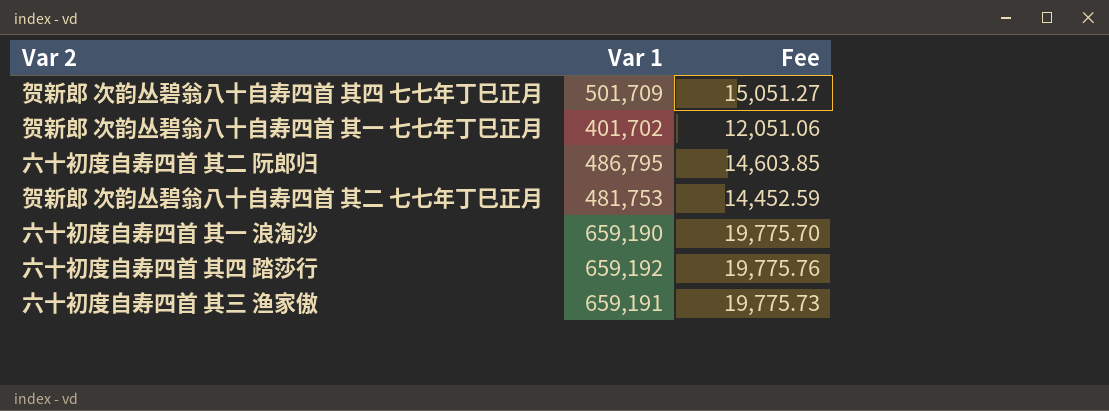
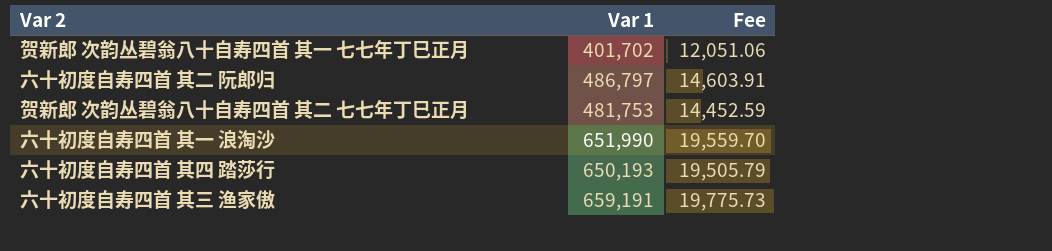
row 贺新郎 次韵丛碧翁八十自寿四首 其四 七七年丁巳正月: 501,709 | 15,051.27 -> none
六十初度自寿四首 其二 阮郎归 | Var 1: 486,795 -> 486,797
六十初度自寿四首 其二 阮郎归 | Fee: 14,603.85 -> 14,603.91
六十初度自寿四首 其一 浪淘沙 | Var 1: 659,190 -> 651,990
六十初度自寿四首 其一 浪淘沙 | Fee: 19,775.70 -> 19,559.70
六十初度自寿四首 其四 踏莎行 | Var 1: 659,192 -> 650,193
六十初度自寿四首 其四 踏莎行 | Fee: 19,775.76 -> 19,505.79

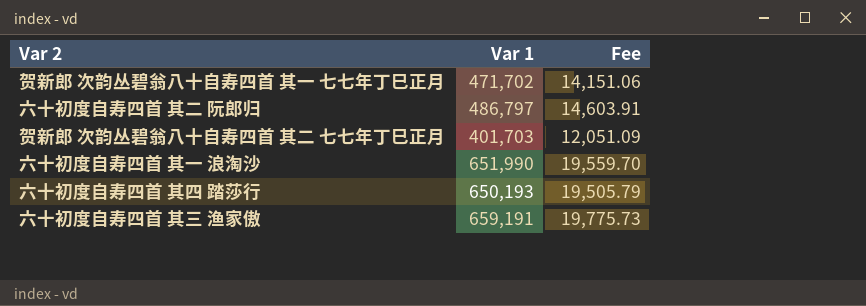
贺新郎 次韵丛碧翁八十自寿四首 其一 七七年丁巳正月 | Var 1: 401,702 -> 471,702
贺新郎 次韵丛碧翁八十自寿四首 其一 七七年丁巳正月 | Fee: 12,051.06 -> 14,151.06
贺新郎 次韵丛碧翁八十自寿四首 其二 七七年丁巳正月 | Var 1: 481,753 -> 401,703
贺新郎 次韵丛碧翁八十自寿四首 其二 七七年丁巳正月 | Fee: 14,452.59 -> 12,051.09

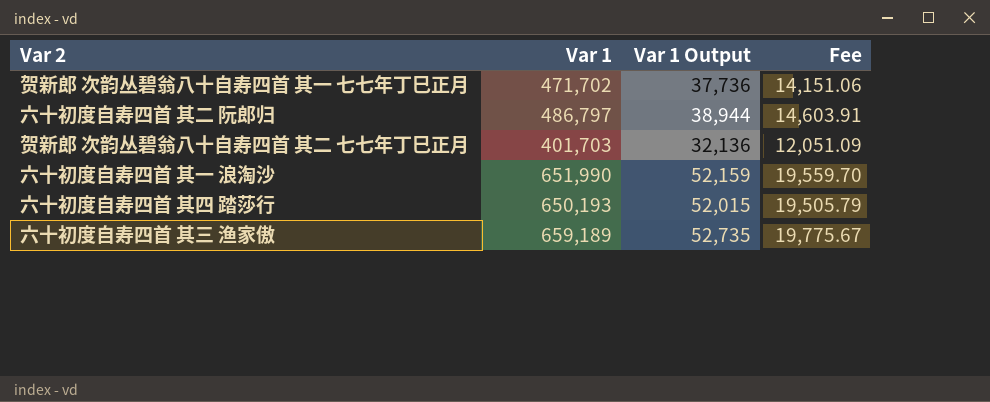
column Var 1 Output | formula: none -> [Var 1] * 0.08
六十初度自寿四首 其三 渔家傲 | Var 1: 659,191 -> 659,189
六十初度自寿四首 其三 渔家傲 | Fee: 19,775.73 -> 19,775.67

